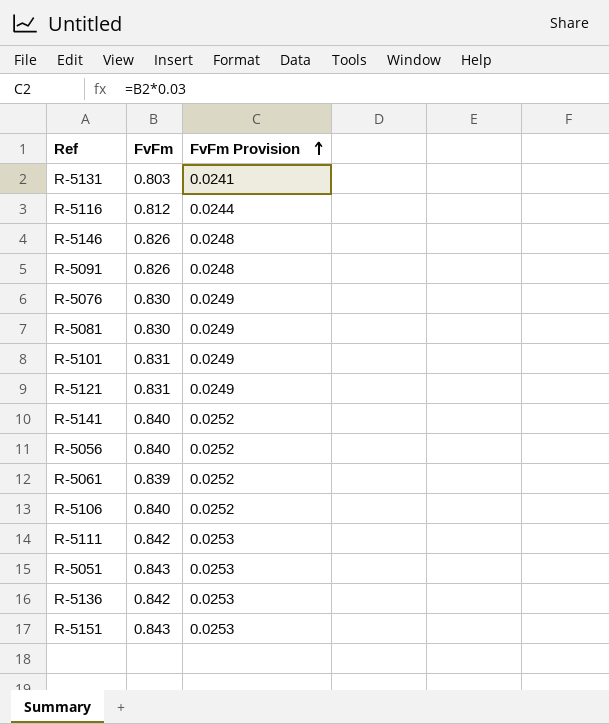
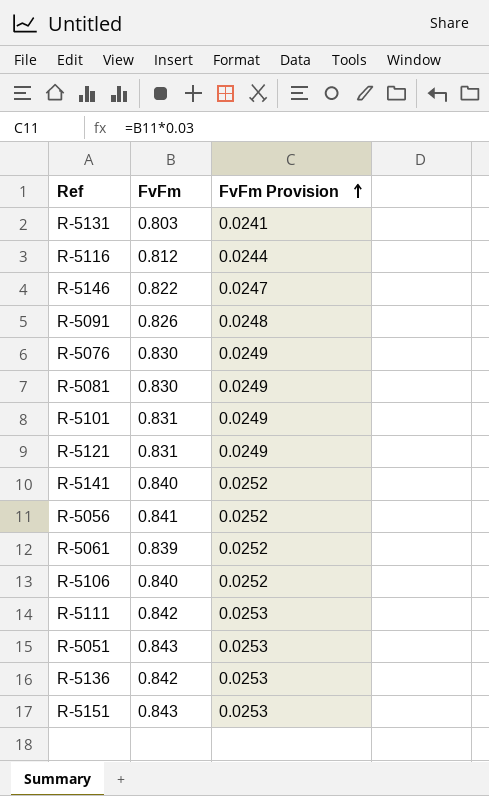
R-5146 | FvFm: 0.826 -> 0.822
R-5146 | FvFm Provision: 0.0248 -> 0.0247
R-5056 | FvFm: 0.840 -> 0.841

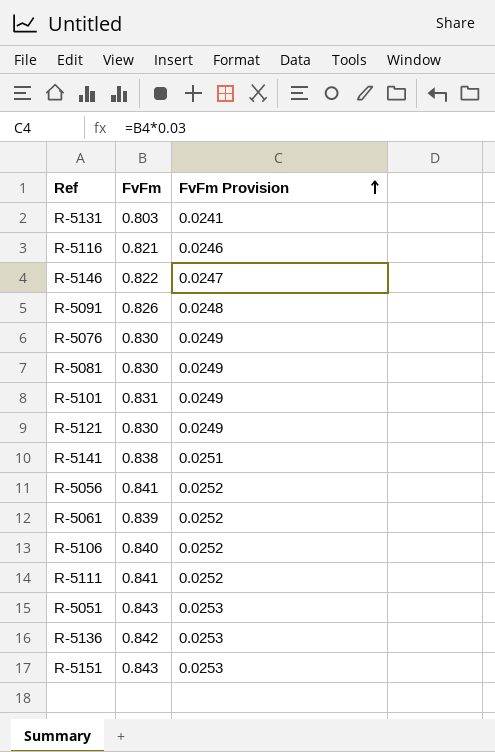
R-5116 | FvFm: 0.812 -> 0.821
R-5116 | FvFm Provision: 0.0244 -> 0.0246
R-5121 | FvFm: 0.831 -> 0.830
R-5141 | FvFm: 0.840 -> 0.838
R-5141 | FvFm Provision: 0.0252 -> 0.0251
R-5111 | FvFm: 0.842 -> 0.841
R-5111 | FvFm Provision: 0.0253 -> 0.0252

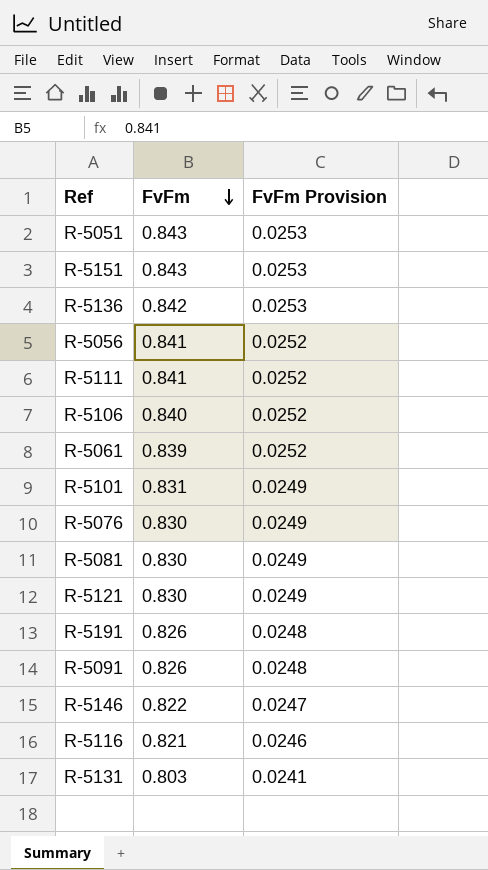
row order: FvFm Provision ascending -> FvFm descending
row R-5141: 0.838 | 0.0251 -> none
row R-5191: none -> 0.826 | 0.0248

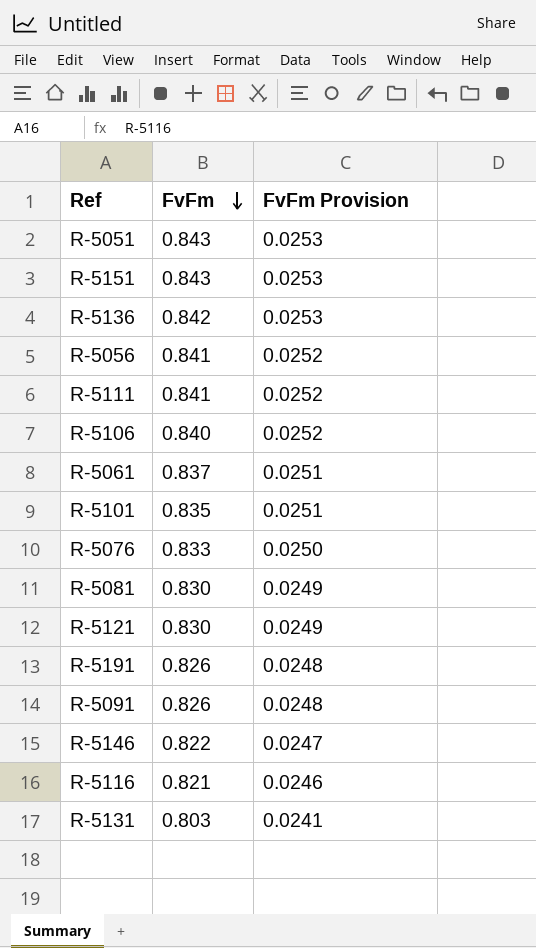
R-5061 | FvFm: 0.839 -> 0.837
R-5061 | FvFm Provision: 0.0252 -> 0.0251
R-5101 | FvFm: 0.831 -> 0.835
R-5101 | FvFm Provision: 0.0249 -> 0.0251
R-5076 | FvFm: 0.830 -> 0.833
R-5076 | FvFm Provision: 0.0249 -> 0.0250

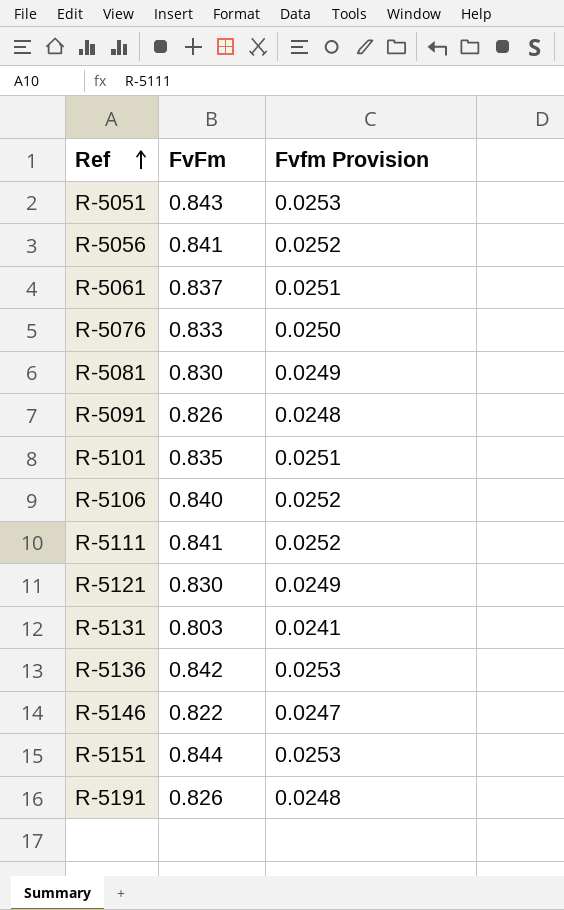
row order: FvFm descending -> Ref ascending
column name: FvFm Provision -> Fvfm Provision
row R-5116: 0.821 | 0.0246 -> none
R-5151 | FvFm: 0.843 -> 0.844

